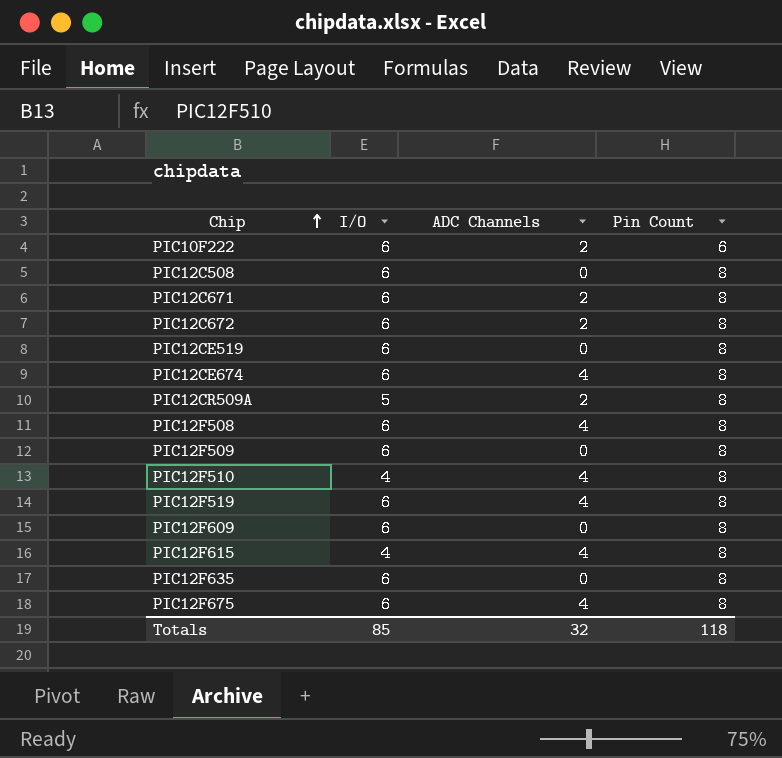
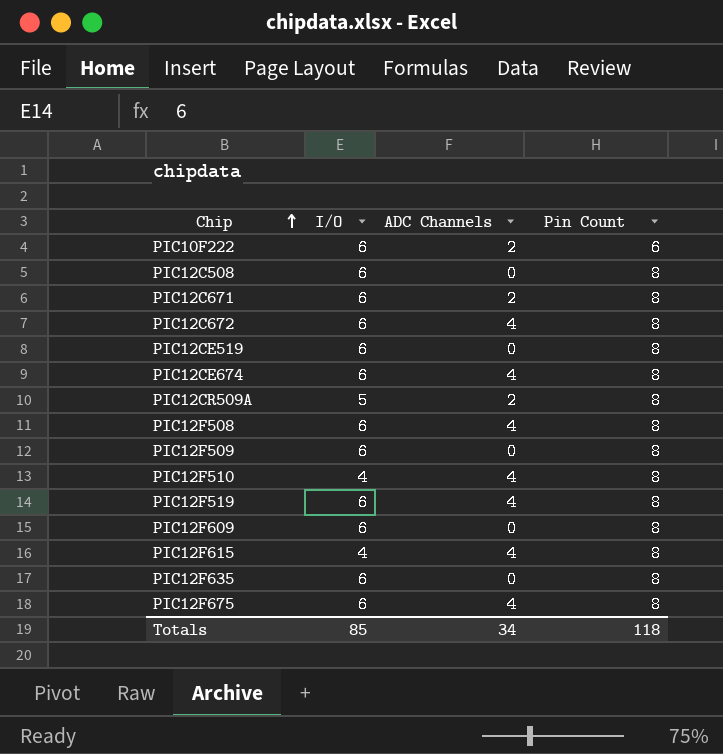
PIC12C672 | ADC Channels: 2 -> 4
Totals | ADC Channels: 32 -> 34

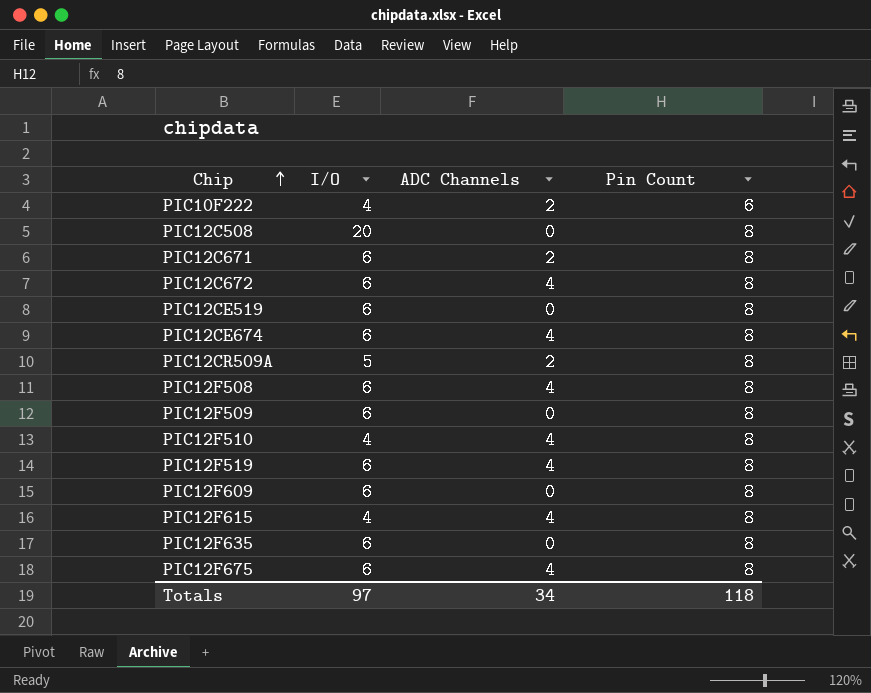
PIC10F222 | I/O: 6 -> 4
PIC12C508 | I/O: 6 -> 20
Totals | I/O: 85 -> 97

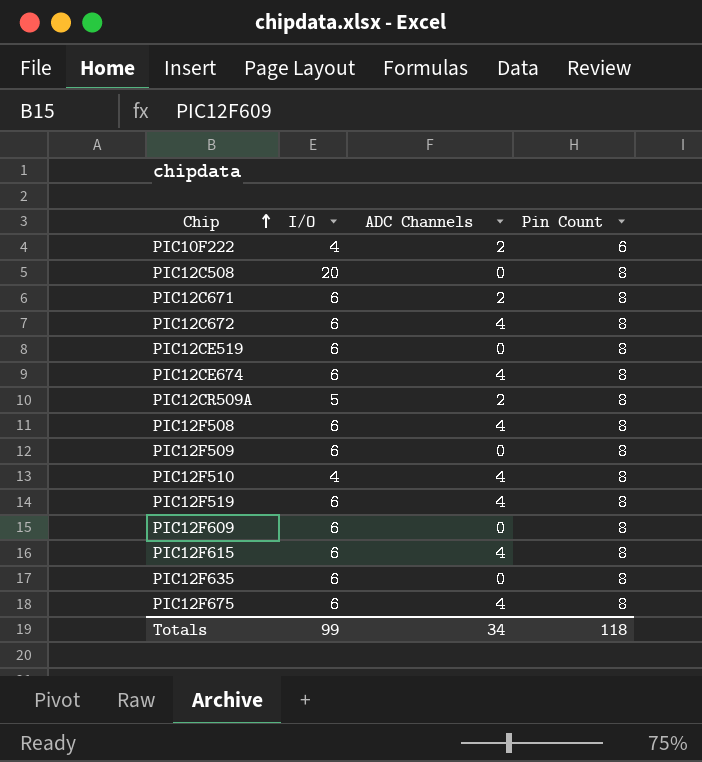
PIC12F615 | I/O: 4 -> 6
Totals | I/O: 97 -> 99

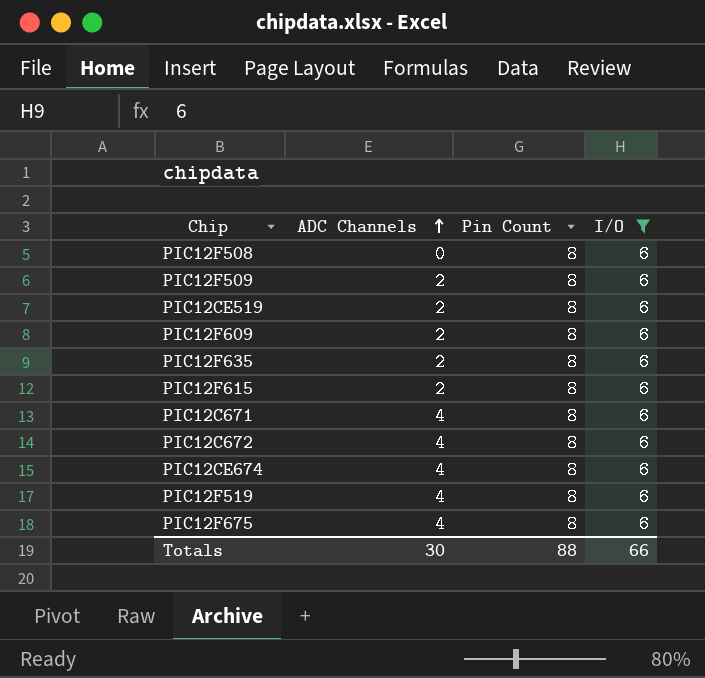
filter: none -> I/O = 6
row order: Chip ascending -> ADC Channels ascending
column I/O | position: 2 -> 4
PIC12F508 | ADC Channels: 4 -> 0
PIC12F509 | ADC Channels: 0 -> 2
PIC12CE519 | ADC Channels: 0 -> 2
PIC12F609 | ADC Channels: 0 -> 2
PIC12F635 | ADC Channels: 0 -> 2
PIC12F615 | ADC Channels: 4 -> 2
PIC12C671 | ADC Channels: 2 -> 4
Totals | ADC Channels: 34 -> 30
Totals | Pin Count: 118 -> 88
Totals | I/O: 99 -> 66

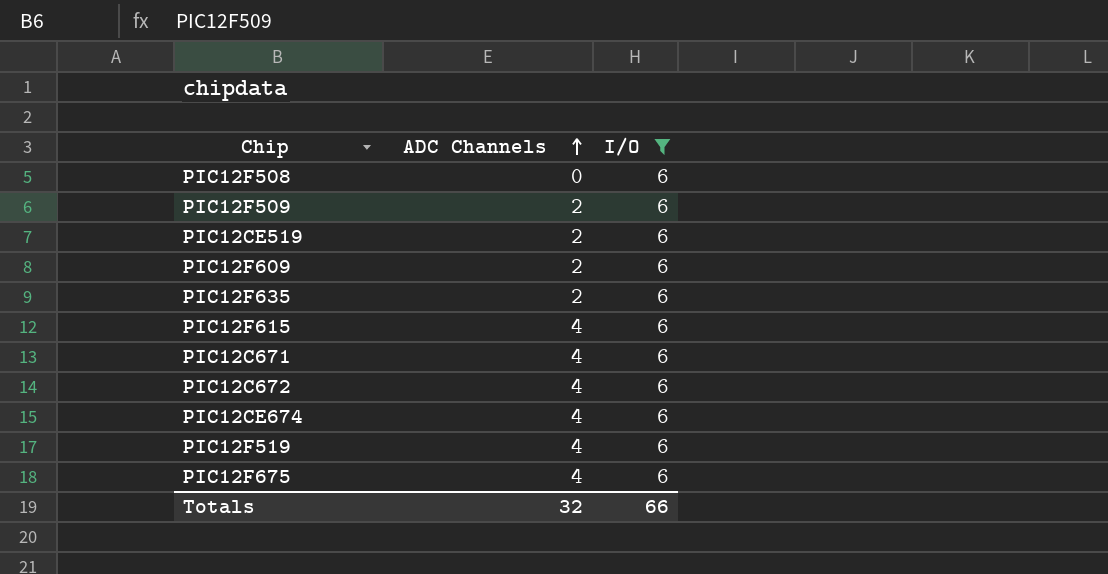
column Pin Count | position: 3 -> none
PIC12F615 | ADC Channels: 2 -> 4
Totals | ADC Channels: 30 -> 32

